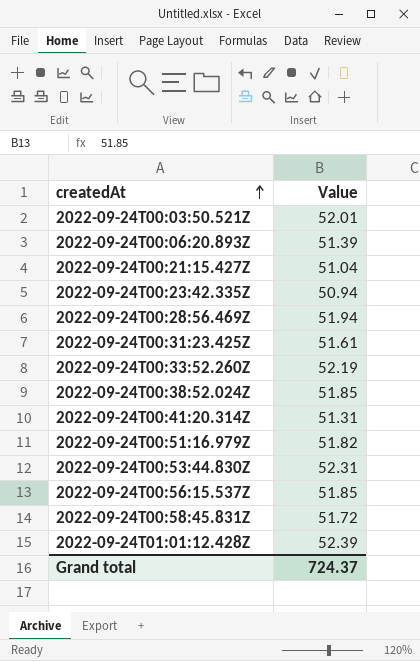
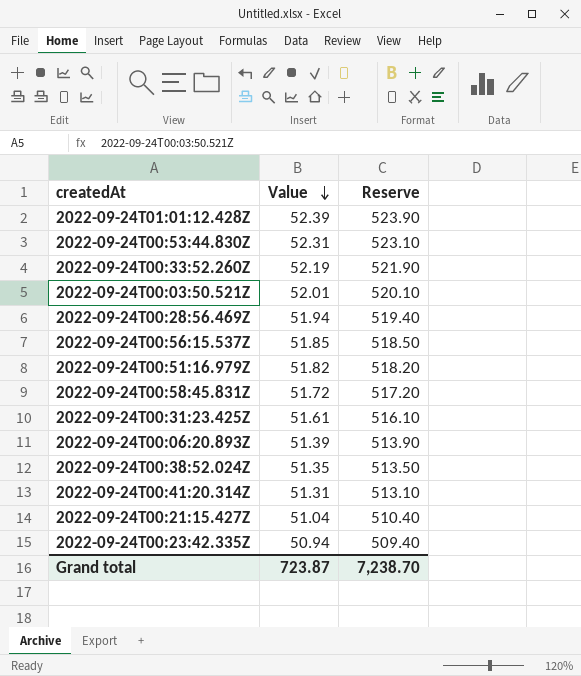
row order: createdAt ascending -> Value descending
column Reserve | formula: none -> [Value] * 10
2022-09-24T00:38:52.024Z | Value: 51.85 -> 51.35
Grand total | Value: 724.37 -> 723.87

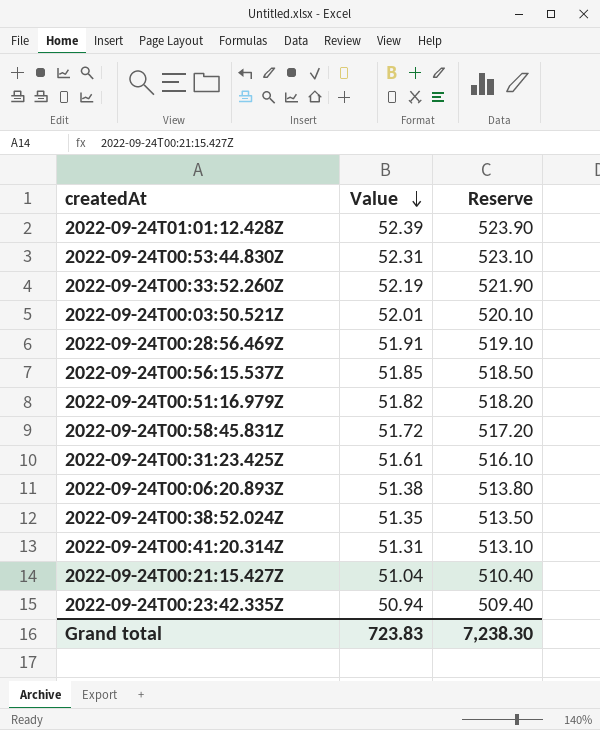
2022-09-24T00:28:56.469Z | Value: 51.94 -> 51.91
2022-09-24T00:28:56.469Z | Reserve: 519.40 -> 519.10
2022-09-24T00:06:20.893Z | Value: 51.39 -> 51.38
2022-09-24T00:06:20.893Z | Reserve: 513.90 -> 513.80
Grand total | Value: 723.87 -> 723.83
Grand total | Reserve: 7,238.70 -> 7,238.30

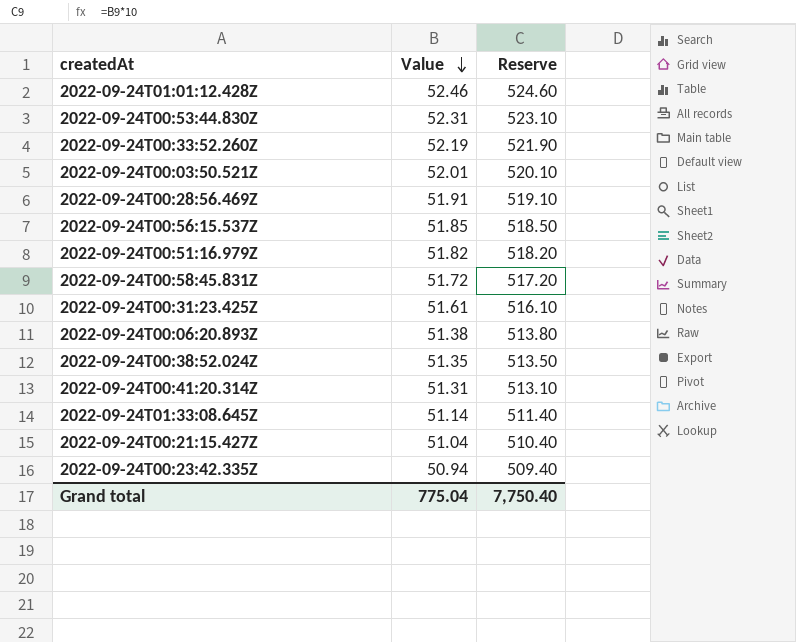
2022-09-24T01:01:12.428Z | Value: 52.39 -> 52.46
2022-09-24T01:01:12.428Z | Reserve: 523.90 -> 524.60
row 2022-09-24T01:33:08.645Z: none -> 51.14 | 511.40
Grand total | Value: 723.83 -> 775.04
Grand total | Reserve: 7,238.30 -> 7,750.40

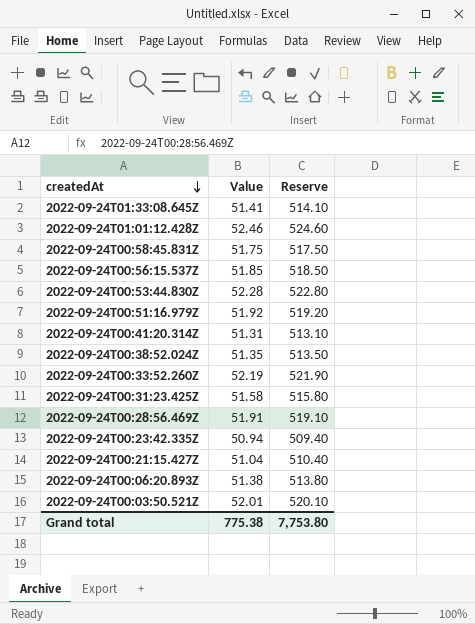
row order: Value descending -> createdAt descending
2022-09-24T01:33:08.645Z | Value: 51.14 -> 51.41
2022-09-24T01:33:08.645Z | Reserve: 511.40 -> 514.10
2022-09-24T00:58:45.831Z | Value: 51.72 -> 51.75
2022-09-24T00:58:45.831Z | Reserve: 517.20 -> 517.50
2022-09-24T00:53:44.830Z | Value: 52.31 -> 52.28
2022-09-24T00:53:44.830Z | Reserve: 523.10 -> 522.80
2022-09-24T00:51:16.979Z | Value: 51.82 -> 51.92
2022-09-24T00:51:16.979Z | Reserve: 518.20 -> 519.20
2022-09-24T00:31:23.425Z | Value: 51.61 -> 51.58
2022-09-24T00:31:23.425Z | Reserve: 516.10 -> 515.80
Grand total | Value: 775.04 -> 775.38
Grand total | Reserve: 7,750.40 -> 7,753.80

